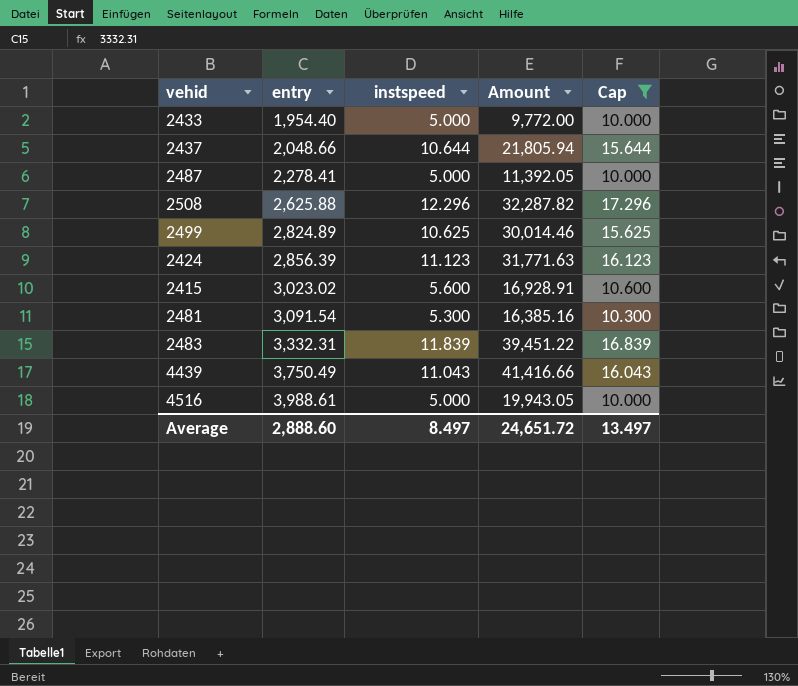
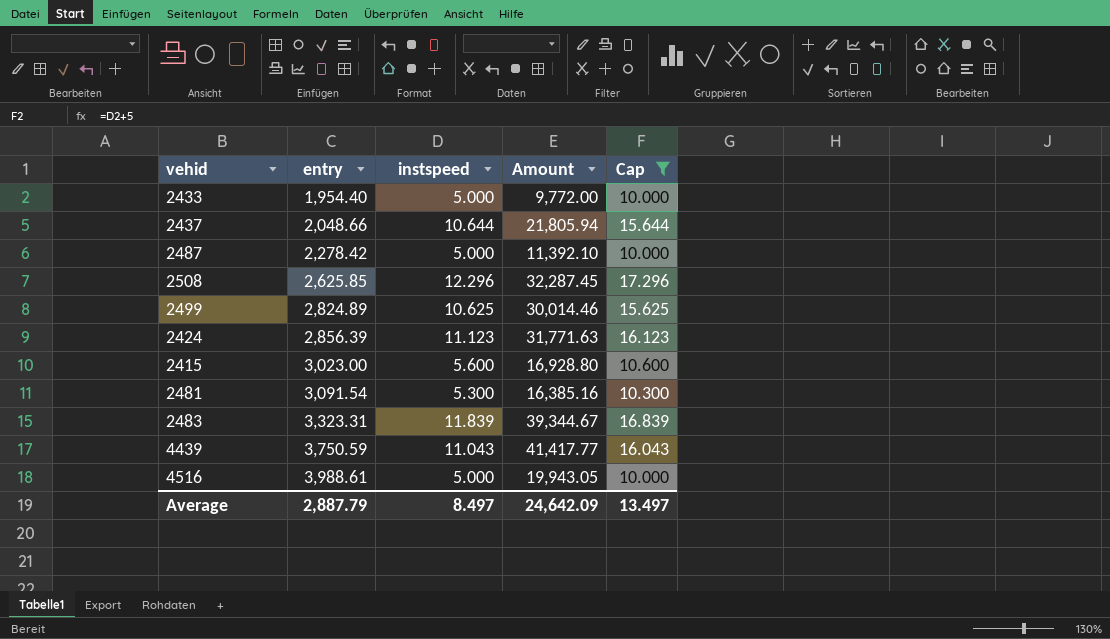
2487 | entry: 2,278.41 -> 2,278.42
2487 | Amount: 11,392.05 -> 11,392.10
2508 | entry: 2,625.88 -> 2,625.85
2508 | Amount: 32,287.82 -> 32,287.45
2415 | entry: 3,023.02 -> 3,023.00
2415 | Amount: 16,928.91 -> 16,928.80
2483 | entry: 3,332.31 -> 3,323.31
2483 | Amount: 39,451.22 -> 39,344.67
4439 | entry: 3,750.49 -> 3,750.59
4439 | Amount: 41,416.66 -> 41,417.77
Average | entry: 2,888.60 -> 2,887.79
Average | Amount: 24,651.72 -> 24,642.09

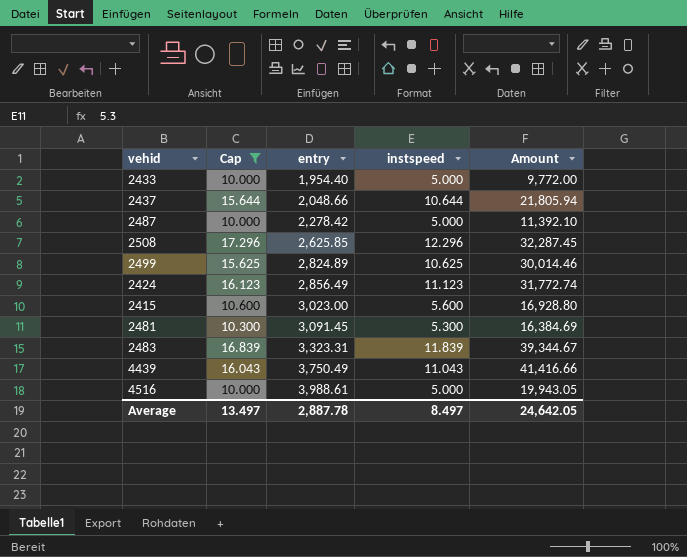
column Cap | position: 5 -> 2
2424 | entry: 2,856.39 -> 2,856.49
2424 | Amount: 31,771.63 -> 31,772.74
2481 | entry: 3,091.54 -> 3,091.45
2481 | Amount: 16,385.16 -> 16,384.69
4439 | entry: 3,750.59 -> 3,750.49
4439 | Amount: 41,417.77 -> 41,416.66
Average | entry: 2,887.79 -> 2,887.78
Average | Amount: 24,642.09 -> 24,642.05

